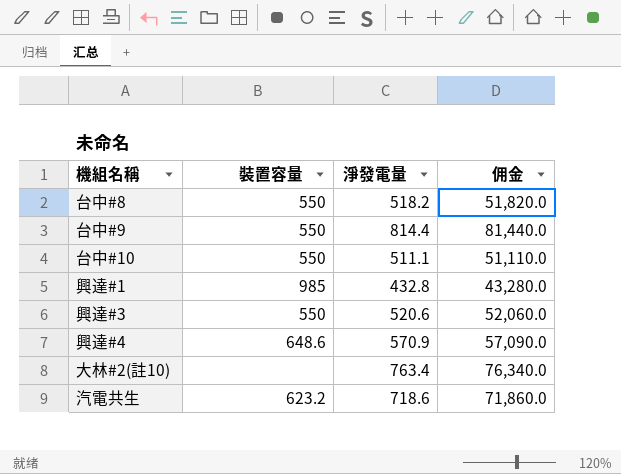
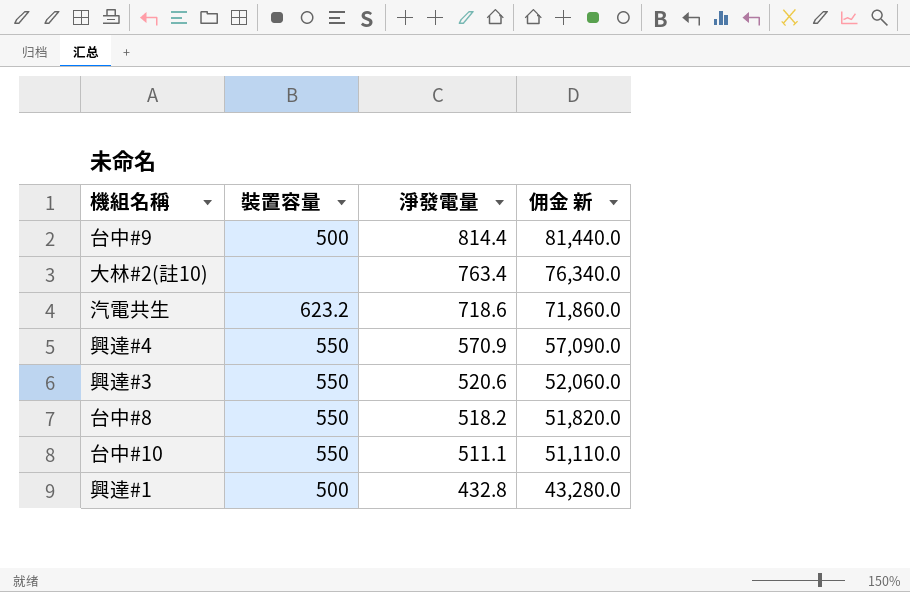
row order: none -> 淨發電量 descending
column name: 佣金 -> 佣金 新
台中#9 | 裝置容量: 550 -> 500
興達#4 | 裝置容量: 648.6 -> 550
興達#1 | 裝置容量: 985 -> 500

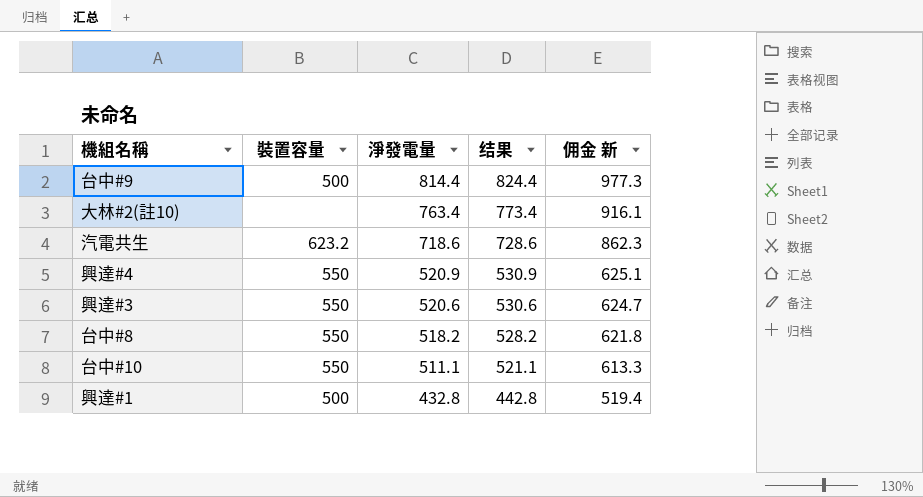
column 结果 | formula: none -> [淨發電量] + 10
column 佣金 新 | formula: [淨發電量] * 100 -> [淨發電量] * 1.2
興達#4 | 淨發電量: 570.9 -> 520.9

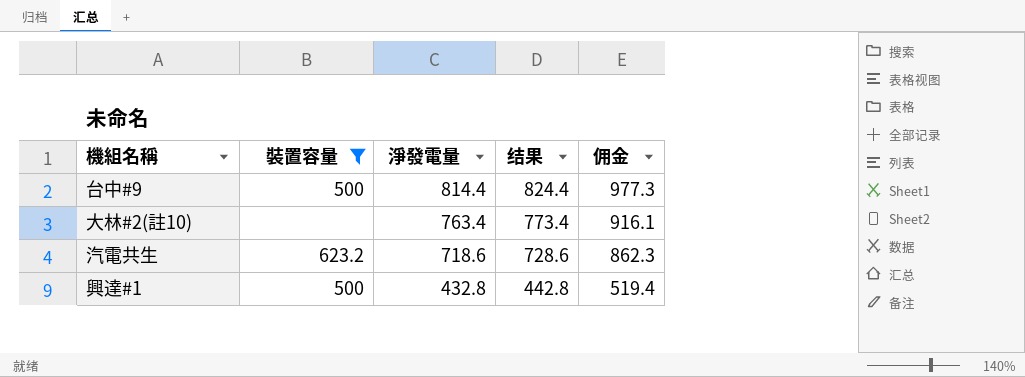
filter: none -> 裝置容量 != 550
column name: 佣金 新 -> 佣金

